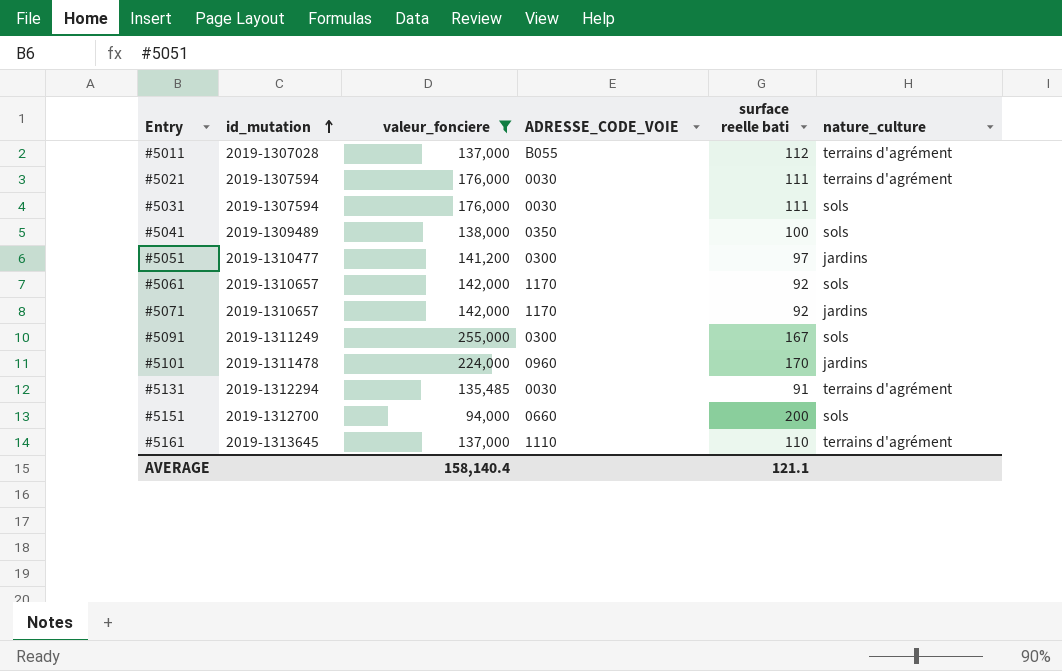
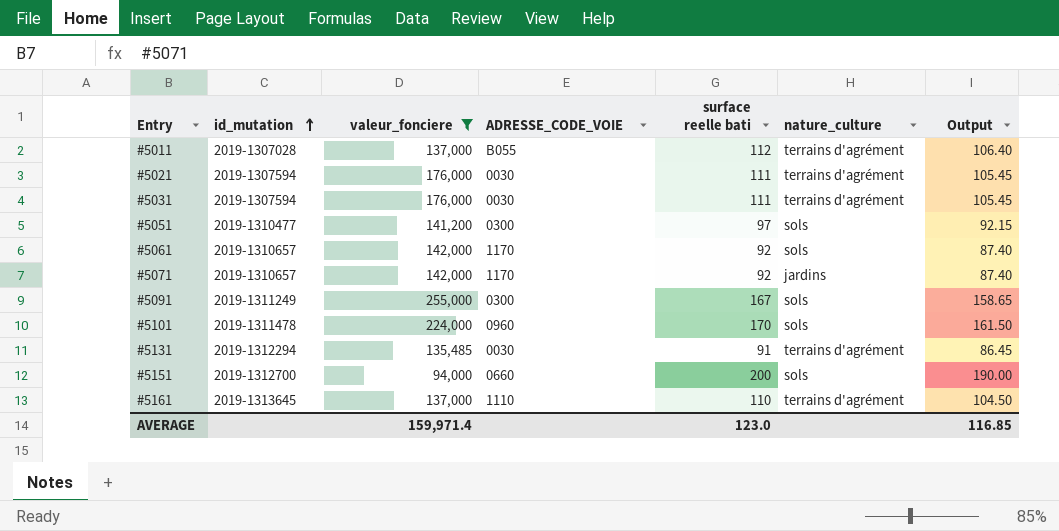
column Output | formula: none -> [surface reelle bati] * 0.95
row #5041: 2019-1309489 | 138,000 | 0350 | 100 | sols -> none
#5031 | nature_culture: sols -> terrains d'agrément
#5051 | nature_culture: jardins -> sols
#5101 | nature_culture: jardins -> sols
AVERAGE | valeur_fonciere: 158,140.4 -> 159,971.4
AVERAGE | surface reelle bati: 121.1 -> 123.0

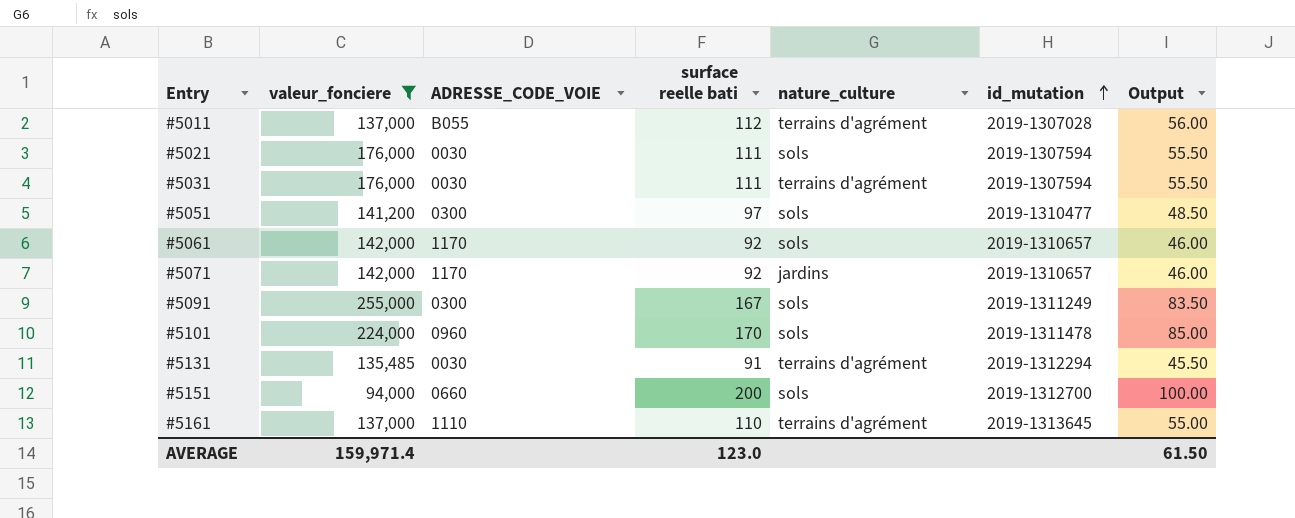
column id_mutation | position: 2 -> 6
column Output | formula: [surface reelle bati] * 0.95 -> [surface reelle bati] * 0.5
#5021 | nature_culture: terrains d'agrément -> sols
AVERAGE | Output: 116.85 -> 61.50

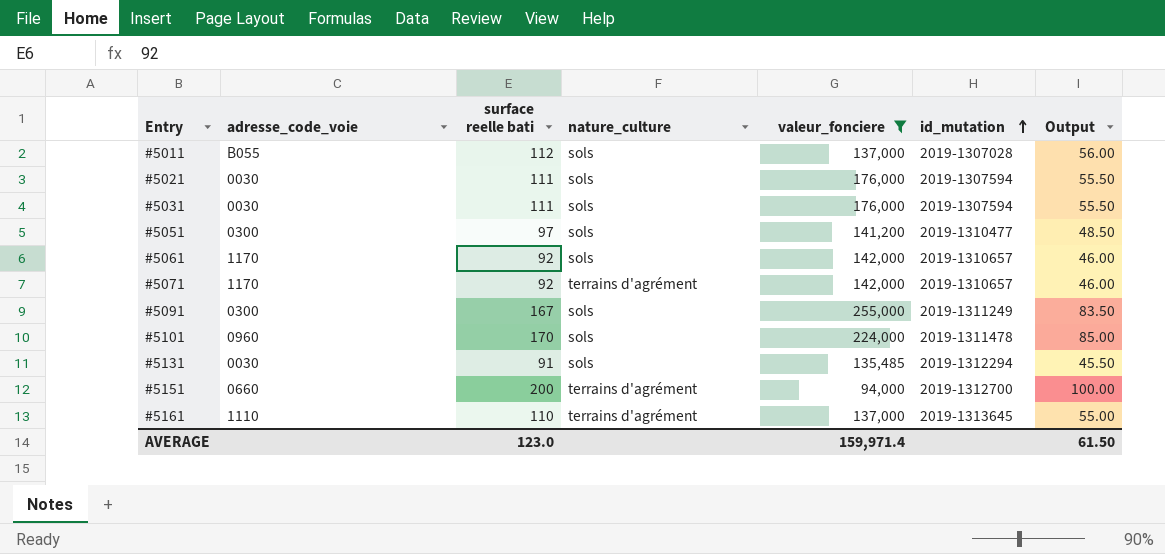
column name: ADRESSE_CODE_VOIE -> adresse_code_voie
column valeur_fonciere | position: 2 -> 5
#5011 | nature_culture: terrains d'agrément -> sols
#5031 | nature_culture: terrains d'agrément -> sols
#5071 | nature_culture: jardins -> terrains d'agrément
#5131 | nature_culture: terrains d'agrément -> sols
#5151 | nature_culture: sols -> terrains d'agrément

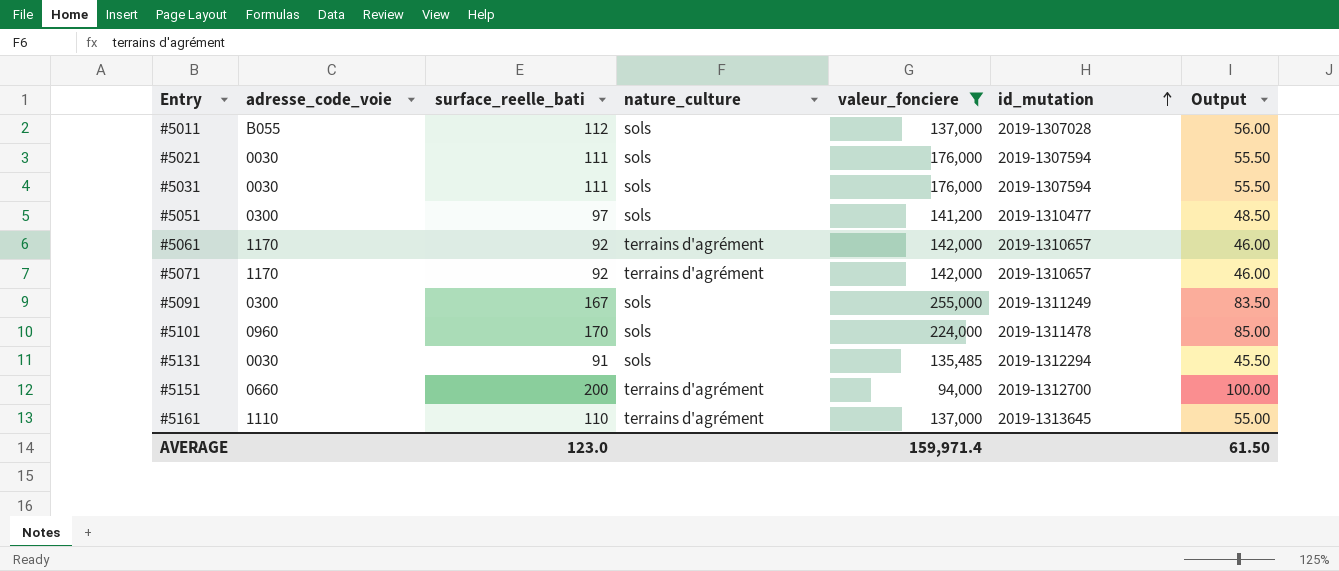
column name: surface reelle bati -> surface_reelle_bati
#5061 | nature_culture: sols -> terrains d'agrément

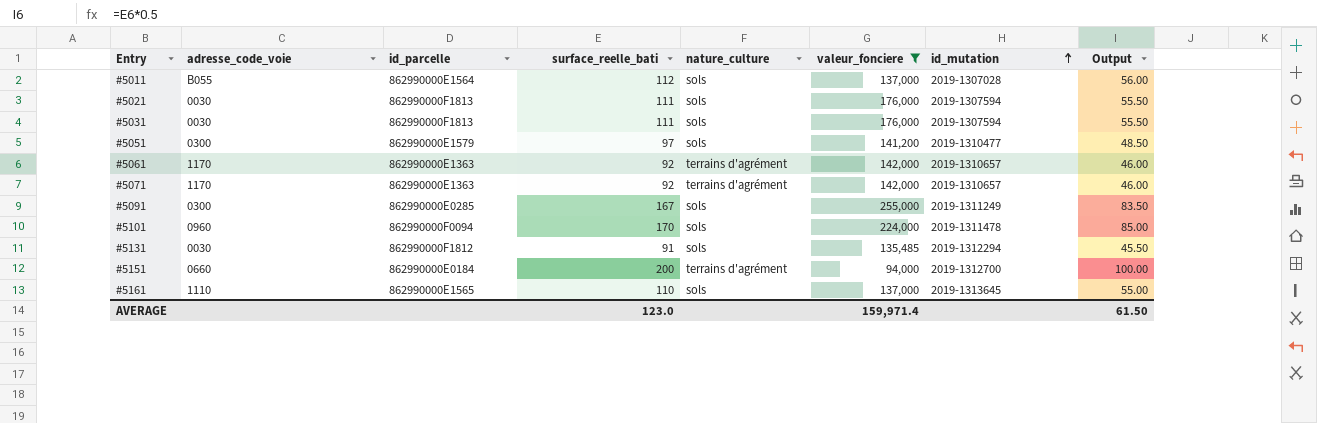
column id_parcelle | position: none -> 3
#5161 | nature_culture: terrains d'agrément -> sols

